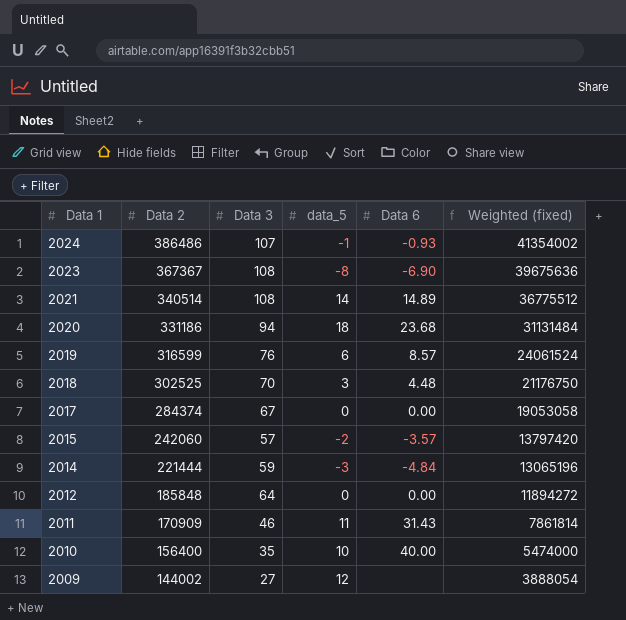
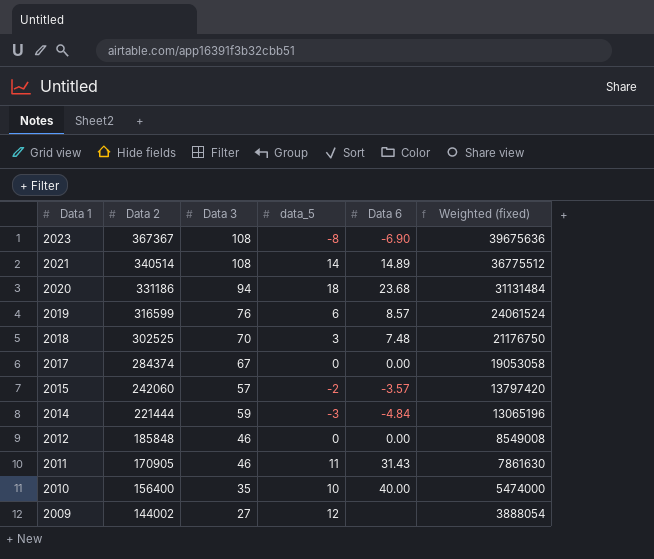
row 2024: 386486 | 107 | -1 | -0.93 | 41354002 -> none
2018 | Data 6: 4.48 -> 7.48
2012 | Data 3: 64 -> 46
2012 | Weighted (fixed): 11894272 -> 8549008
2011 | Data 2: 170909 -> 170905
2011 | Weighted (fixed): 7861814 -> 7861630

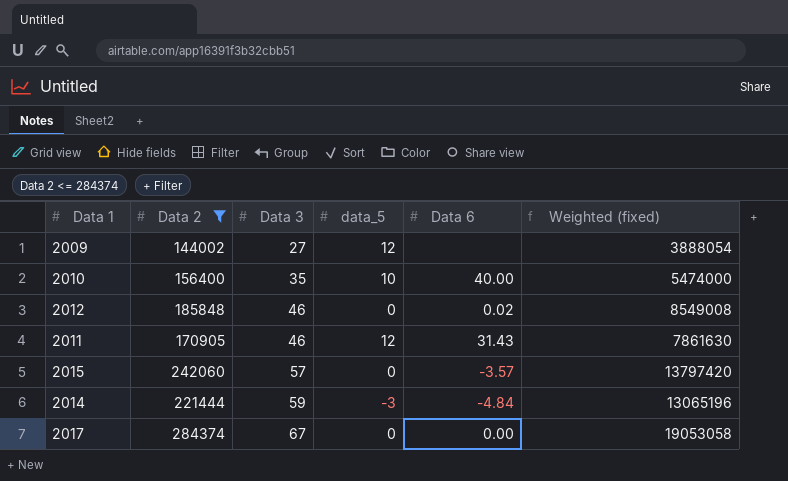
filter: none -> Data 2 <= 284374
row order: Data 1 descending -> Data 3 ascending
2012 | Data 6: 0.00 -> 0.02
2011 | data_5: 11 -> 12
2015 | data_5: -2 -> 0

